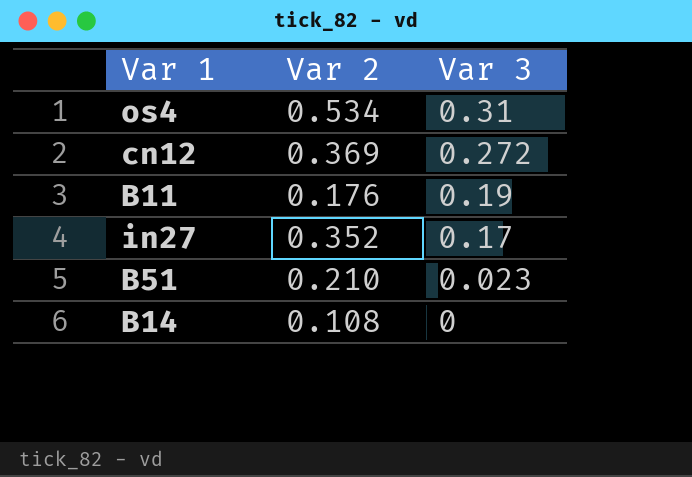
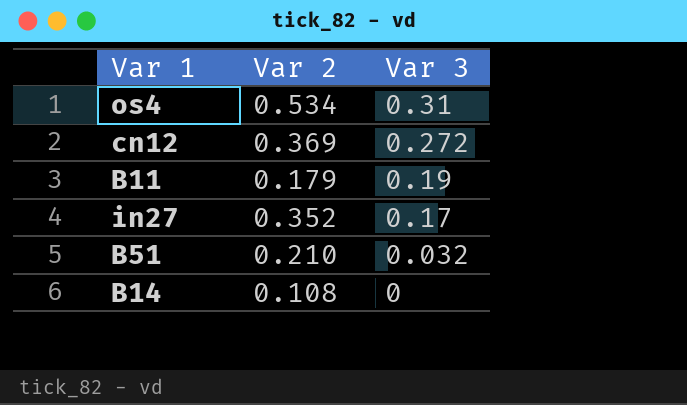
B11 | Var 2: 0.176 -> 0.179
B51 | Var 3: 0.023 -> 0.032

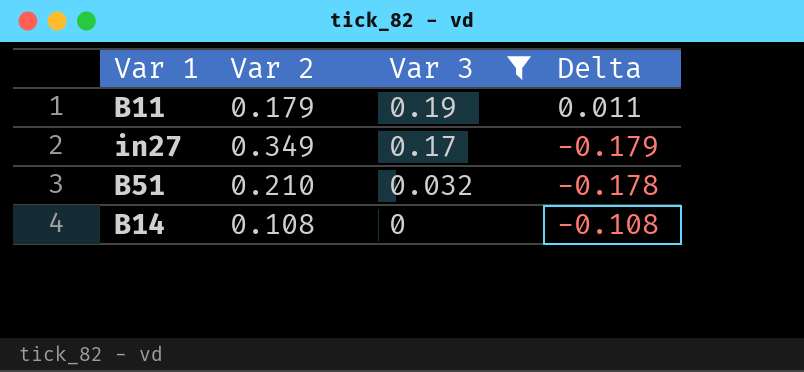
filter: none -> Var 3 <= 0.19
column Delta | formula: none -> [Var 3] - [Var 2]
in27 | Var 2: 0.352 -> 0.349

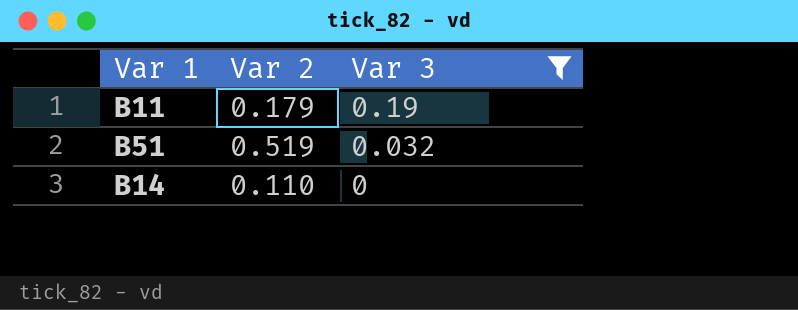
column Delta | formula: [Var 3] - [Var 2] -> none
row in27: 0.349 | 0.17 | -0.179 -> none
B51 | Var 2: 0.210 -> 0.519
B14 | Var 2: 0.108 -> 0.110

